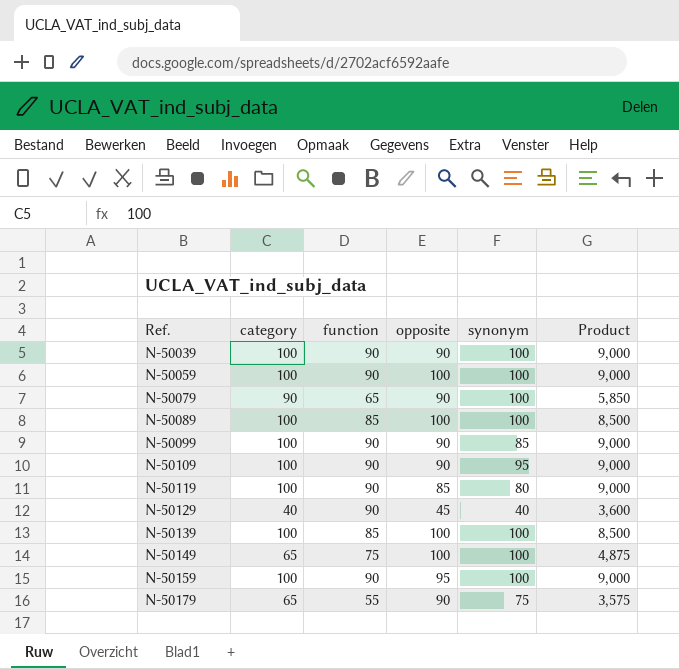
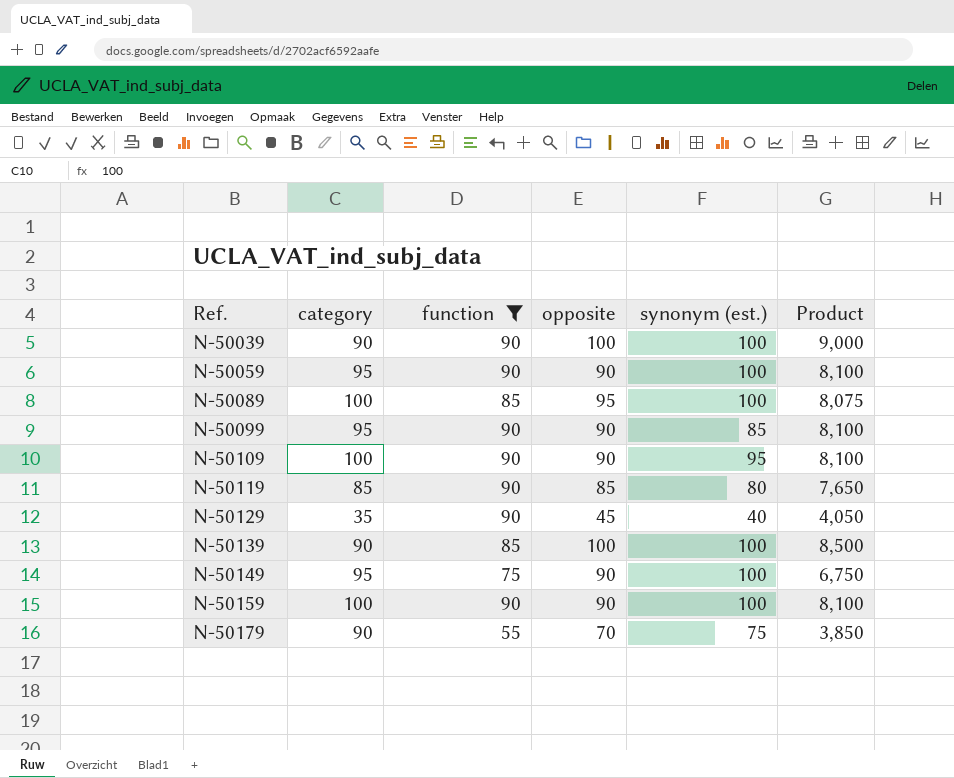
filter: none -> function != 65
column name: synonym -> synonym (est.)
column Product | formula: [category] * [function] -> [function] * [opposite]
N-50039 | category: 100 -> 90
N-50039 | opposite: 90 -> 100
N-50059 | category: 100 -> 95
N-50059 | opposite: 100 -> 90
N-50089 | opposite: 100 -> 95
N-50099 | category: 100 -> 95
N-50119 | category: 100 -> 85
N-50129 | category: 40 -> 35
N-50139 | category: 100 -> 90
N-50149 | category: 65 -> 95
N-50149 | opposite: 100 -> 90
N-50159 | opposite: 95 -> 90
N-50179 | category: 65 -> 90
N-50179 | opposite: 90 -> 70

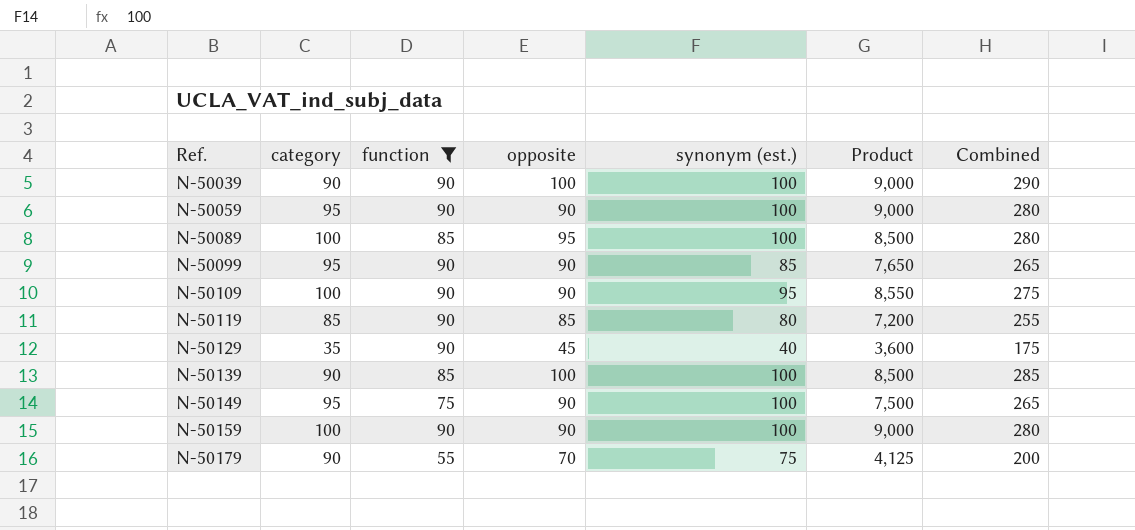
column Product | formula: [function] * [opposite] -> [function] * [synonym (est.)]
column Combined | formula: none -> [function] + [opposite] + [synonym (est.)]

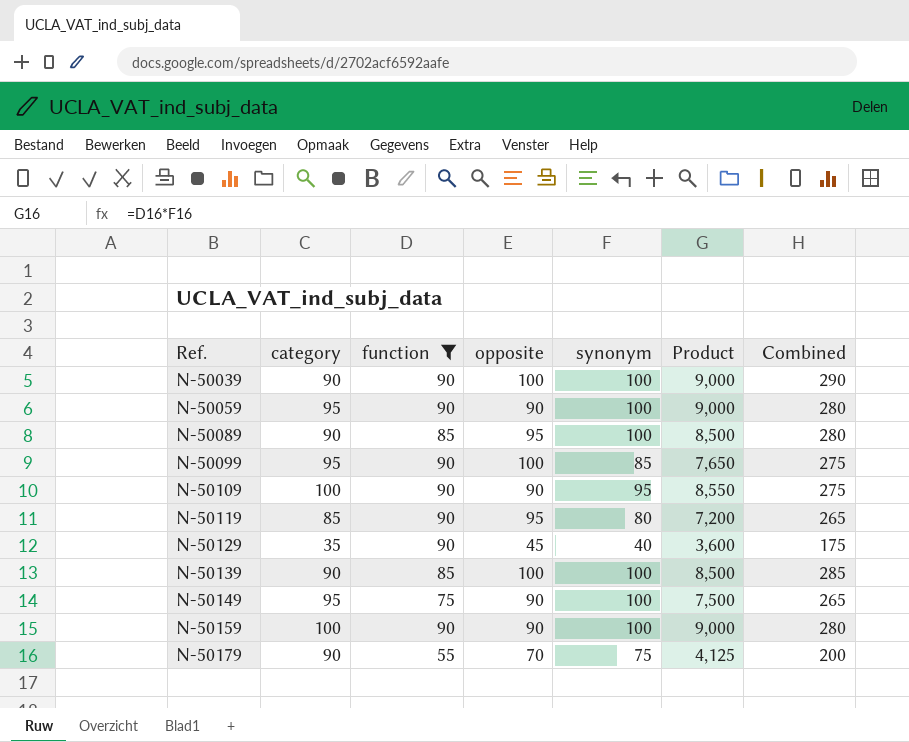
column name: synonym (est.) -> synonym
N-50089 | category: 100 -> 90
N-50099 | opposite: 90 -> 100
N-50099 | Combined: 265 -> 275
N-50119 | opposite: 85 -> 95
N-50119 | Combined: 255 -> 265

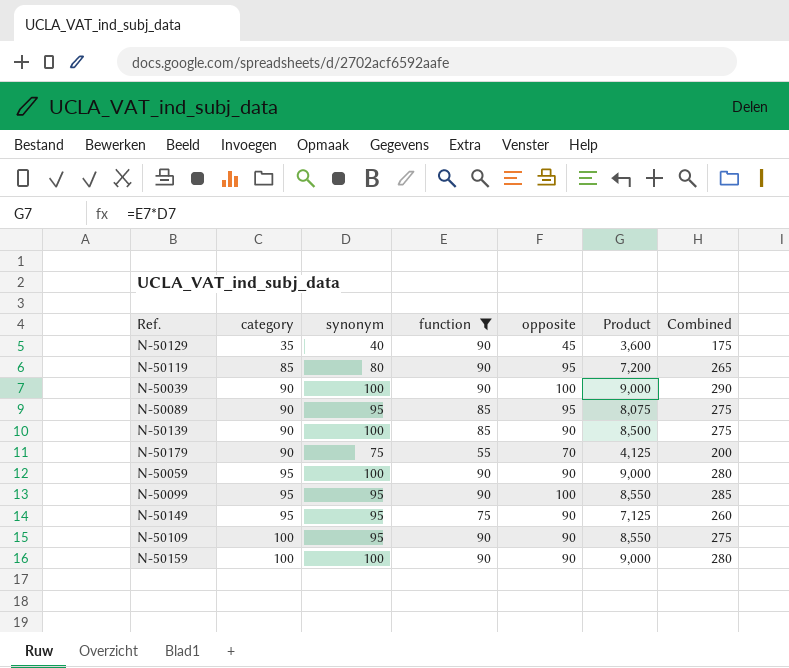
row order: Ref. ascending -> category ascending
column synonym | position: 5 -> 3
N-50089 | synonym: 100 -> 95
N-50089 | Product: 8,500 -> 8,075
N-50089 | Combined: 280 -> 275
N-50139 | opposite: 100 -> 90
N-50139 | Combined: 285 -> 275
N-50099 | synonym: 85 -> 95
N-50099 | Product: 7,650 -> 8,550
N-50099 | Combined: 275 -> 285
N-50149 | synonym: 100 -> 95
N-50149 | Product: 7,500 -> 7,125
N-50149 | Combined: 265 -> 260

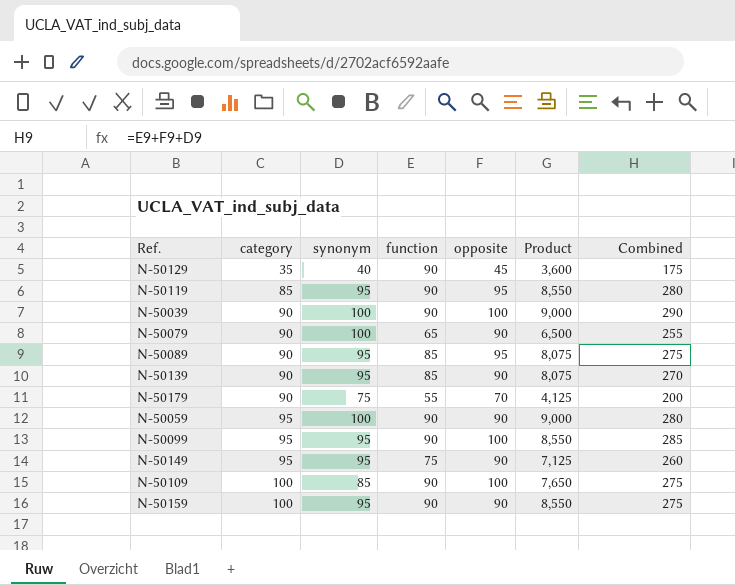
filter: function != 65 -> none
N-50119 | synonym: 80 -> 95
N-50119 | Product: 7,200 -> 8,550
N-50119 | Combined: 265 -> 280
N-50139 | synonym: 100 -> 95
N-50139 | Product: 8,500 -> 8,075
N-50139 | Combined: 275 -> 270
N-50109 | synonym: 95 -> 85
N-50109 | opposite: 90 -> 100
N-50109 | Product: 8,550 -> 7,650
N-50159 | synonym: 100 -> 95
N-50159 | Product: 9,000 -> 8,550
N-50159 | Combined: 280 -> 275

